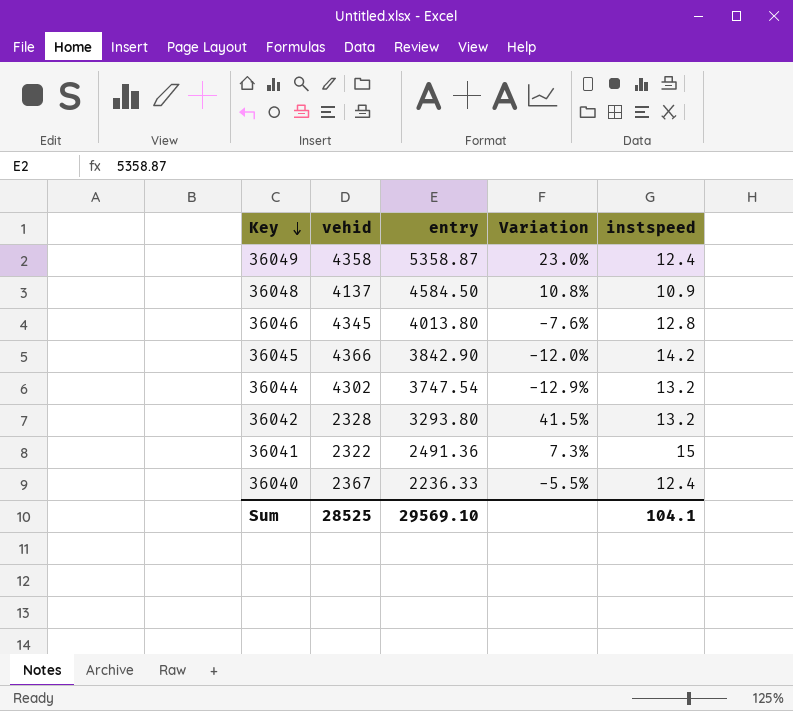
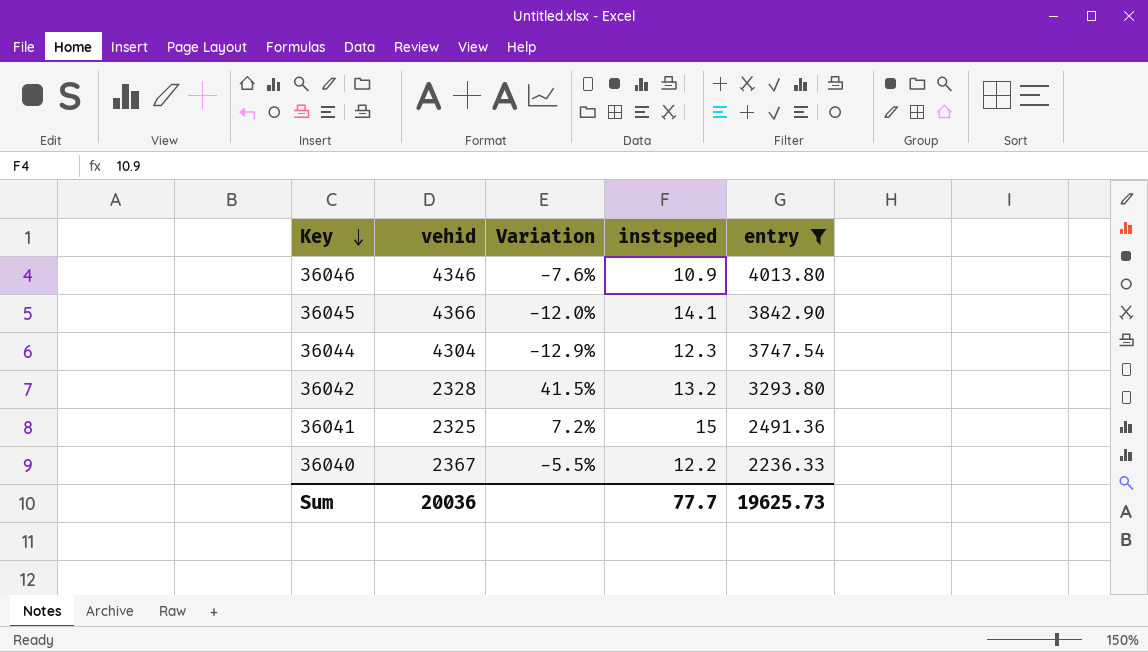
filter: none -> entry <= 4013.80
column entry | position: 3 -> 5
36046 | vehid: 4345 -> 4346
36046 | instspeed: 12.8 -> 10.9
36045 | instspeed: 14.2 -> 14.1
36044 | vehid: 4302 -> 4304
36044 | instspeed: 13.2 -> 12.3
36041 | vehid: 2322 -> 2325
36041 | Variation: 7.3% -> 7.2%
36040 | instspeed: 12.4 -> 12.2
Sum | vehid: 28525 -> 20036
Sum | instspeed: 104.1 -> 77.7
Sum | entry: 29569.10 -> 19625.73

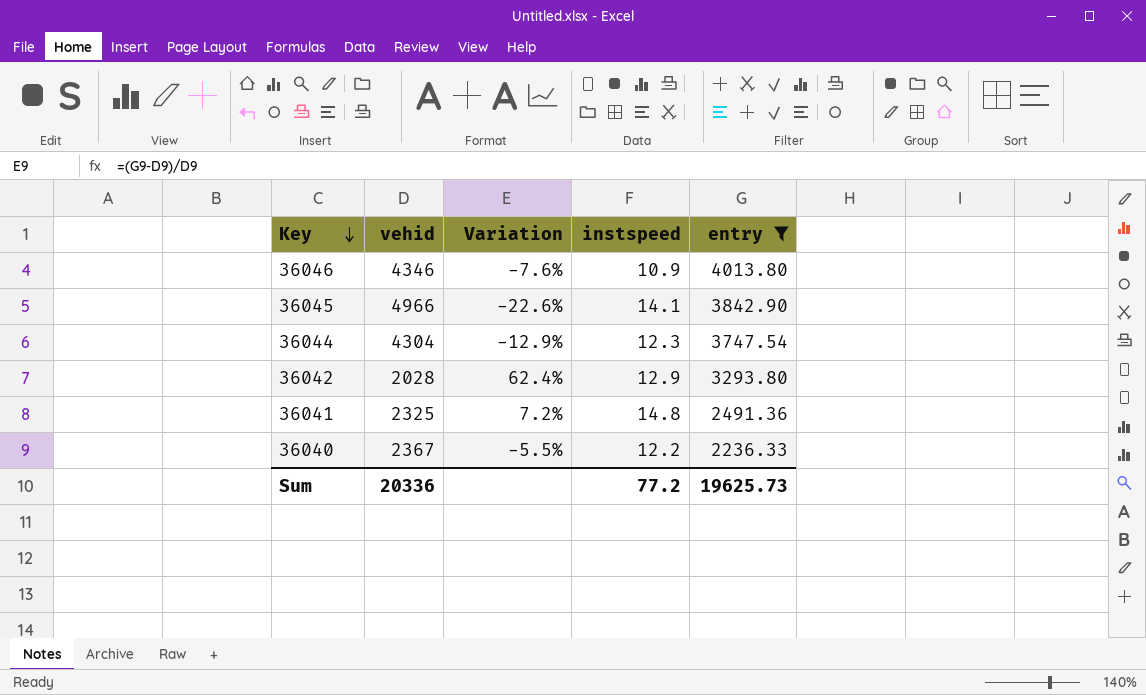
36045 | vehid: 4366 -> 4966
36045 | Variation: -12.0% -> -22.6%
36042 | vehid: 2328 -> 2028
36042 | Variation: 41.5% -> 62.4%
36042 | instspeed: 13.2 -> 12.9
36041 | instspeed: 15 -> 14.8
Sum | vehid: 20036 -> 20336
Sum | instspeed: 77.7 -> 77.2

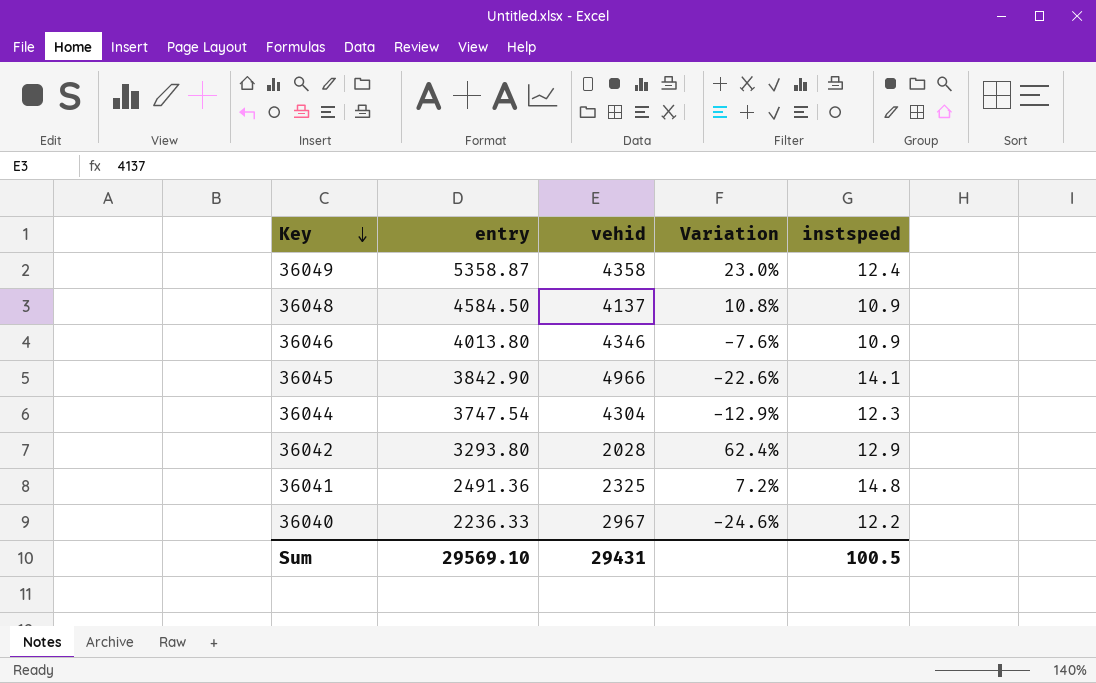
filter: entry <= 4013.80 -> none
column entry | position: 5 -> 2
36040 | vehid: 2367 -> 2967
36040 | Variation: -5.5% -> -24.6%
Sum | entry: 19625.73 -> 29569.10
Sum | vehid: 20336 -> 29431
Sum | instspeed: 77.2 -> 100.5

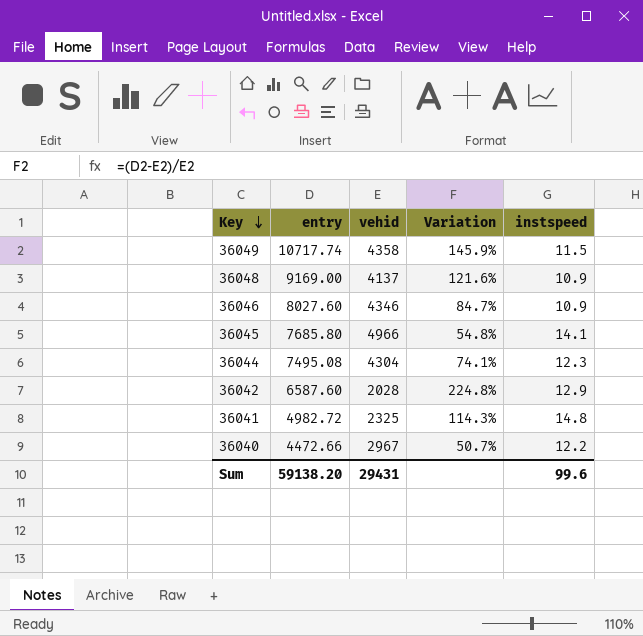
36049 | entry: 5358.87 -> 10717.74
36049 | Variation: 23.0% -> 145.9%
36049 | instspeed: 12.4 -> 11.5
36048 | entry: 4584.50 -> 9169.00
36048 | Variation: 10.8% -> 121.6%
36046 | entry: 4013.80 -> 8027.60
36046 | Variation: -7.6% -> 84.7%
36045 | entry: 3842.90 -> 7685.80
36045 | Variation: -22.6% -> 54.8%
36044 | entry: 3747.54 -> 7495.08
36044 | Variation: -12.9% -> 74.1%
36042 | entry: 3293.80 -> 6587.60
36042 | Variation: 62.4% -> 224.8%
36041 | entry: 2491.36 -> 4982.72
36041 | Variation: 7.2% -> 114.3%
36040 | entry: 2236.33 -> 4472.66
36040 | Variation: -24.6% -> 50.7%
Sum | entry: 29569.10 -> 59138.20
Sum | instspeed: 100.5 -> 99.6

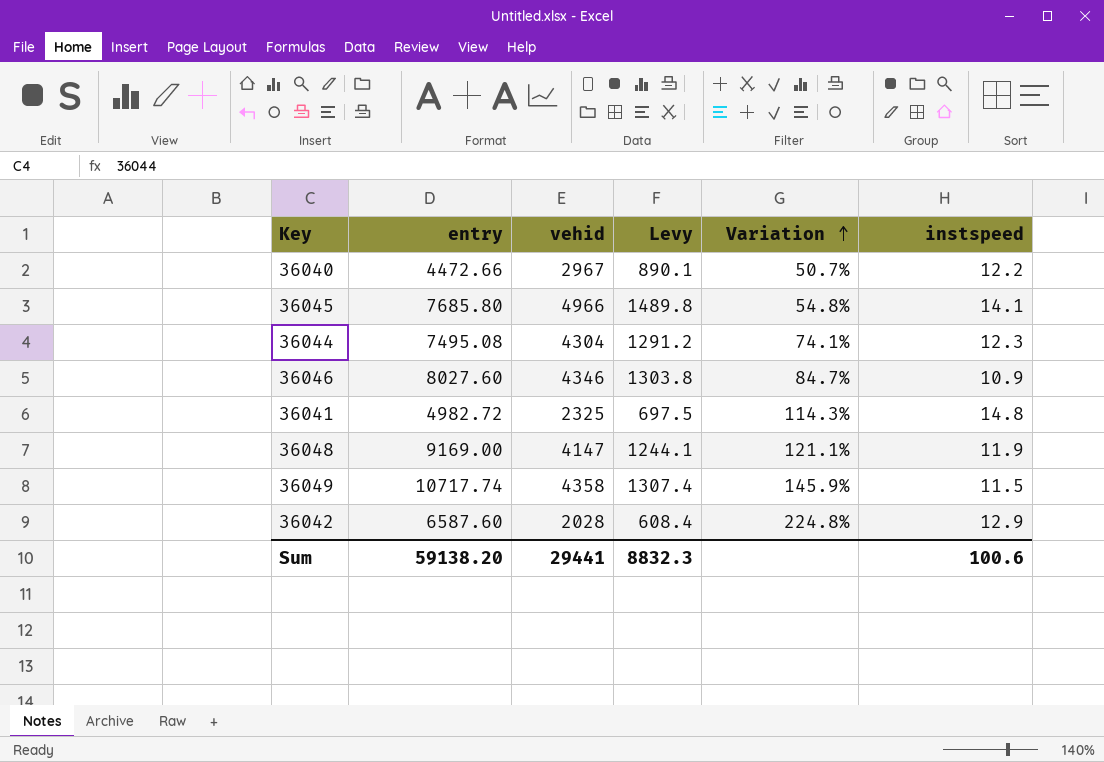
row order: Key descending -> Variation ascending
column Levy | formula: none -> [vehid] * 0.3
36048 | vehid: 4137 -> 4147
36048 | Variation: 121.6% -> 121.1%
36048 | instspeed: 10.9 -> 11.9
Sum | vehid: 29431 -> 29441
Sum | instspeed: 99.6 -> 100.6

